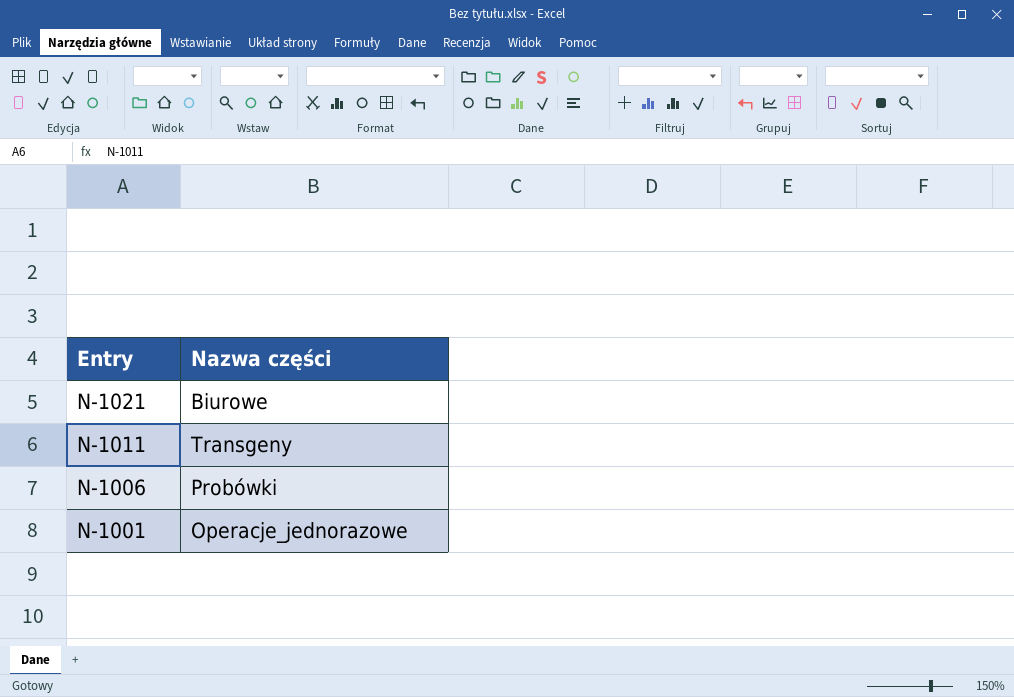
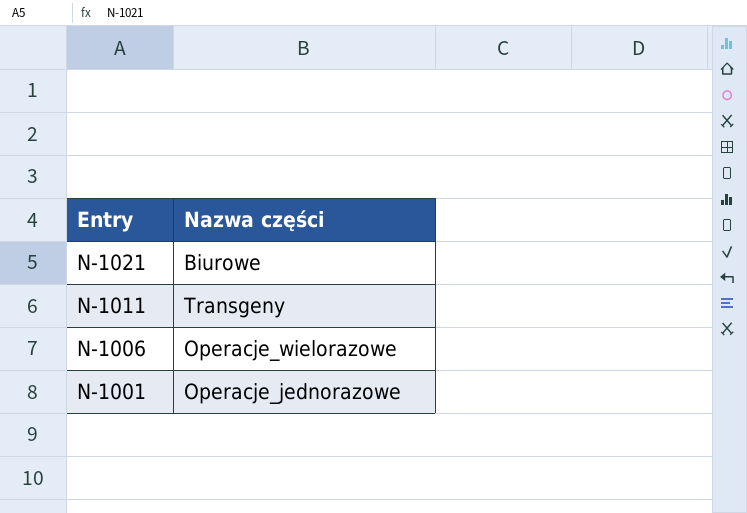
N-1006 | Nazwa części: Probówki -> Operacje_wielorazowe

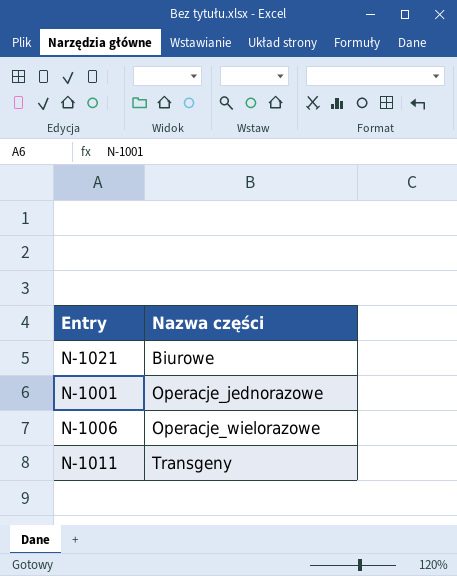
row order: Entry descending -> Nazwa części ascending

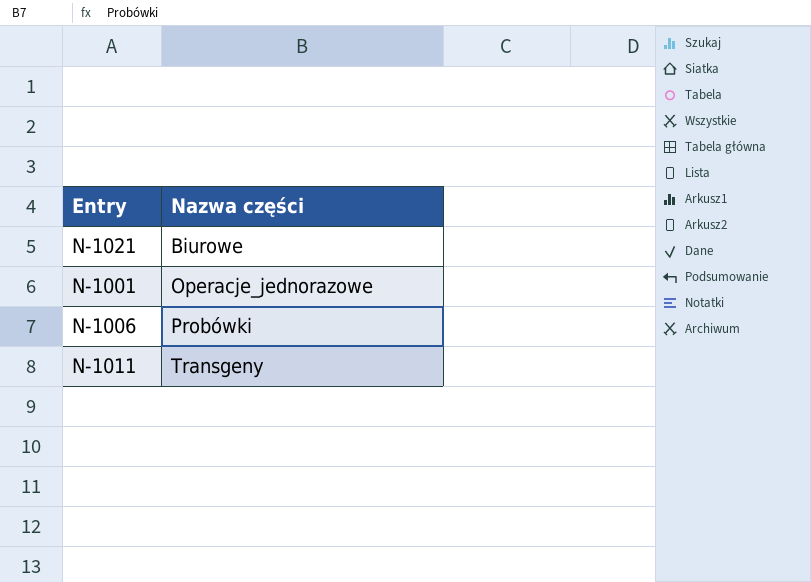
N-1006 | Nazwa części: Operacje_wielorazowe -> Probówki

